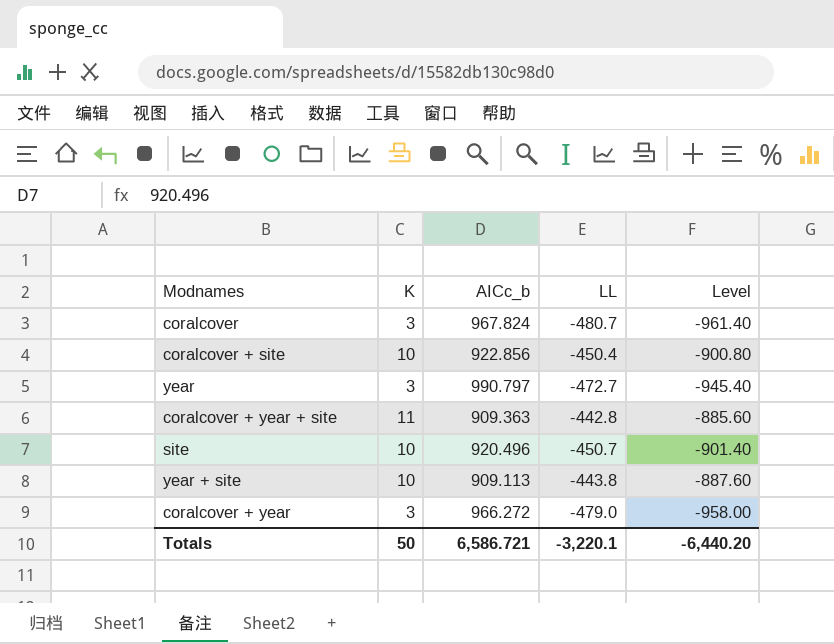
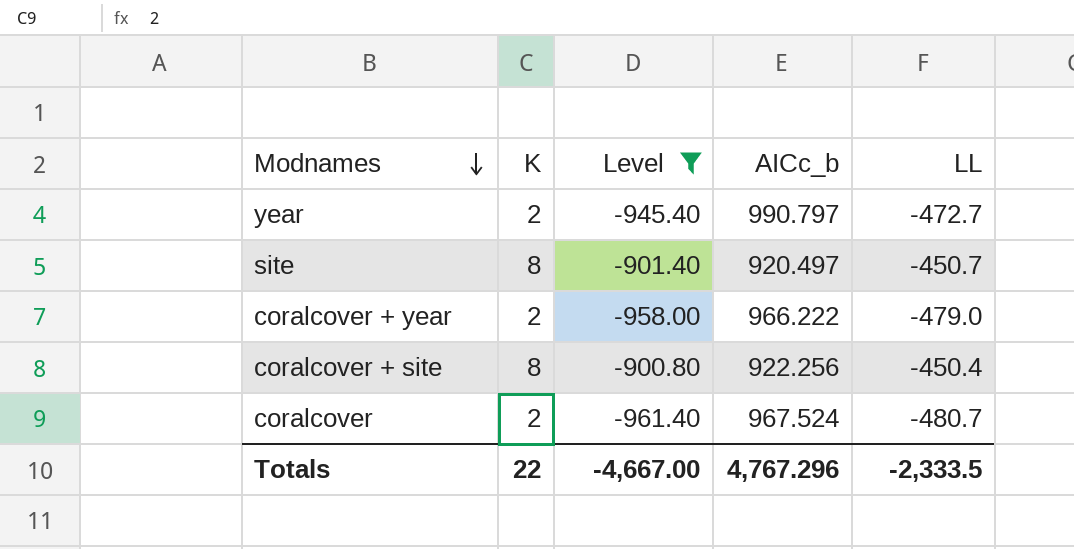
filter: none -> Level <= -900.80
row order: none -> Modnames descending
column Level | position: 5 -> 3
year | K: 3 -> 2
site | K: 10 -> 8
site | AICc_b: 920.496 -> 920.497
coralcover + year | K: 3 -> 2
coralcover + year | AICc_b: 966.272 -> 966.222
coralcover + site | K: 10 -> 8
coralcover + site | AICc_b: 922.856 -> 922.256
coralcover | K: 3 -> 2
coralcover | AICc_b: 967.824 -> 967.524
Totals | K: 50 -> 22
Totals | Level: -6,440.20 -> -4,667.00
Totals | AICc_b: 6,586.721 -> 4,767.296
Totals | LL: -3,220.1 -> -2,333.5

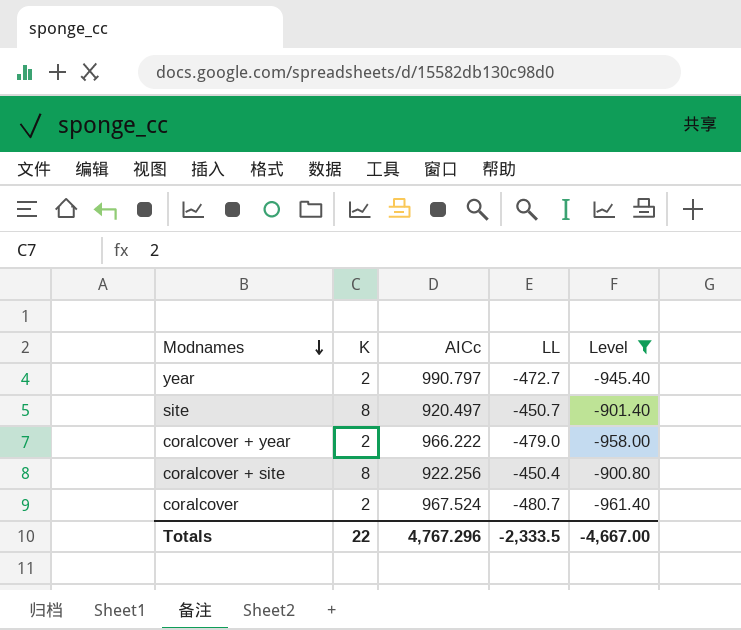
column name: AICc_b -> AICc
column Level | position: 3 -> 5

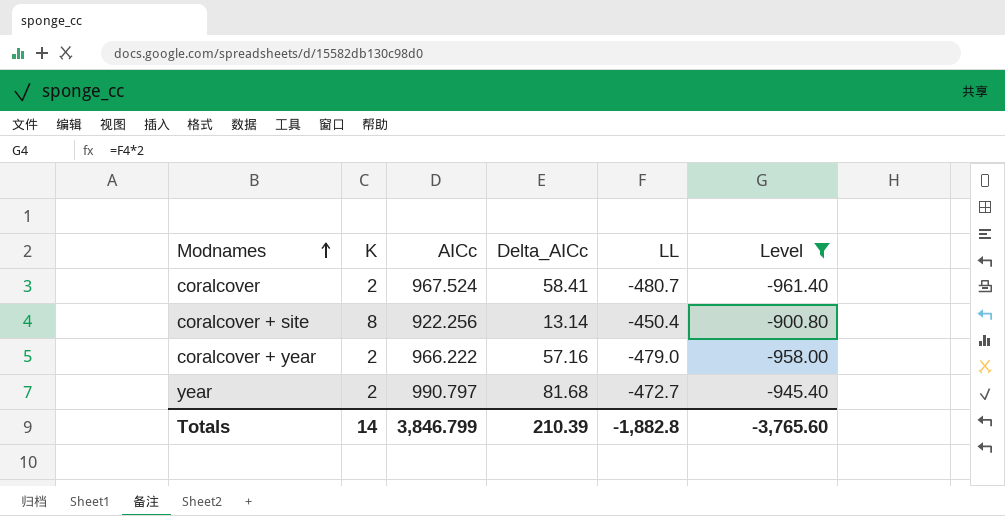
row order: Modnames descending -> Modnames ascending
column Delta_AICc | position: none -> 4
row site: 8 | 920.497 | -450.7 | -901.40 -> none
Totals | K: 22 -> 14
Totals | AICc: 4,767.296 -> 3,846.799
Totals | LL: -2,333.5 -> -1,882.8
Totals | Level: -4,667.00 -> -3,765.60

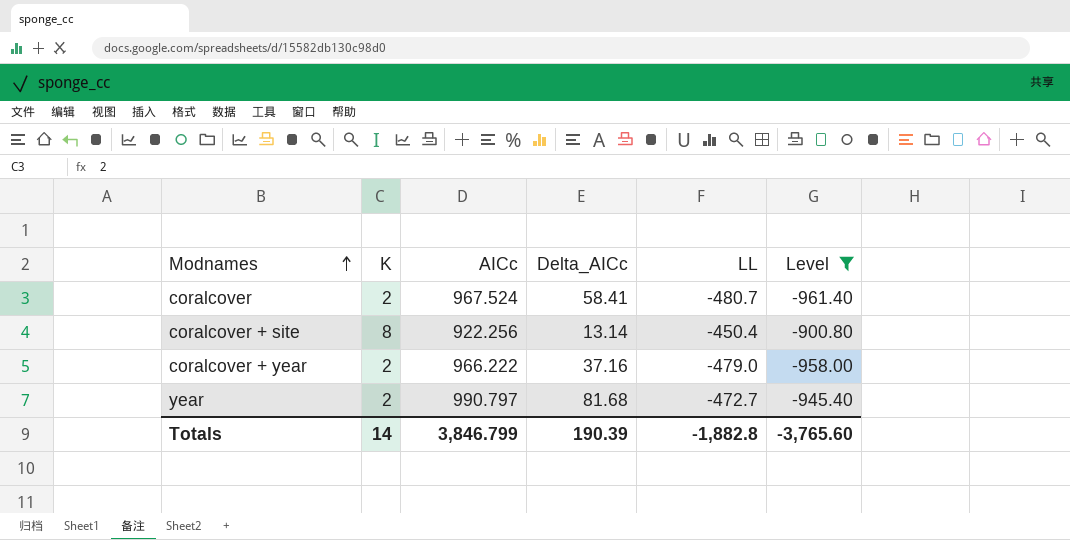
coralcover + year | Delta_AICc: 57.16 -> 37.16
Totals | Delta_AICc: 210.39 -> 190.39

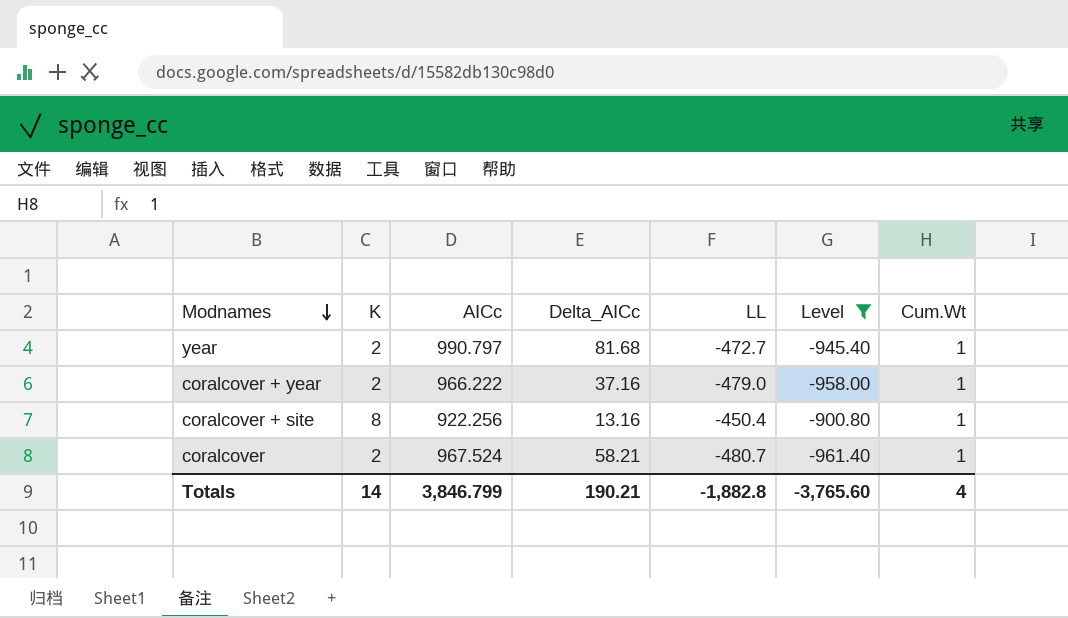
row order: Modnames ascending -> Modnames descending
column Cum.Wt | position: none -> 7
coralcover + site | Delta_AICc: 13.14 -> 13.16
coralcover | Delta_AICc: 58.41 -> 58.21
Totals | Delta_AICc: 190.39 -> 190.21

